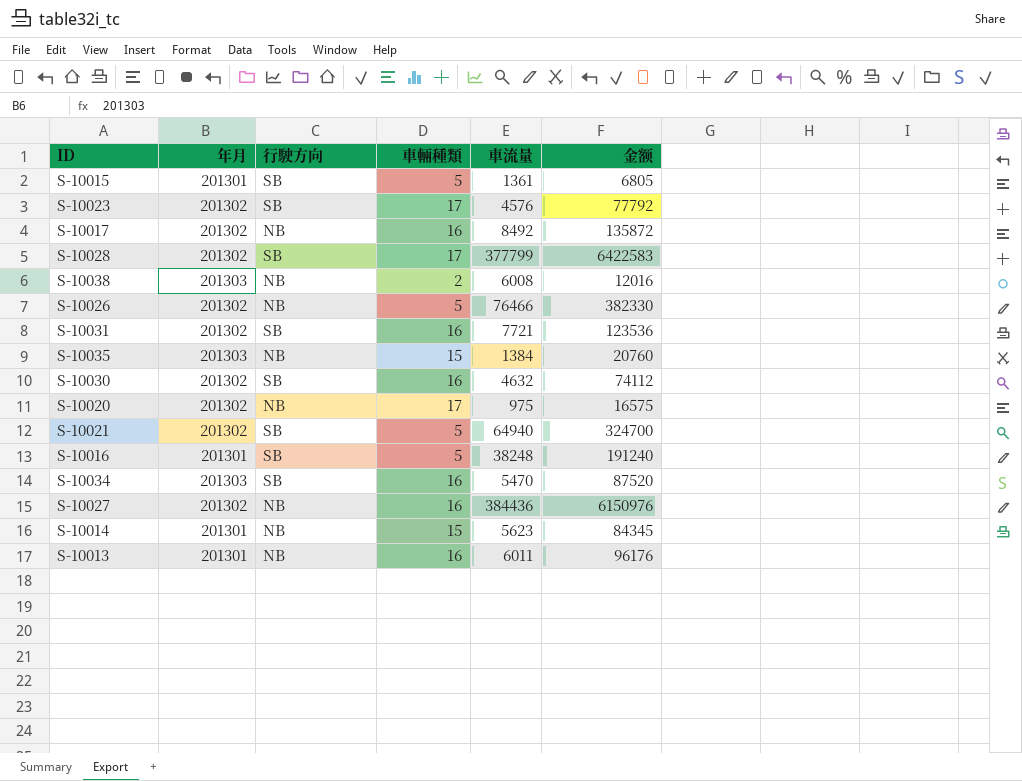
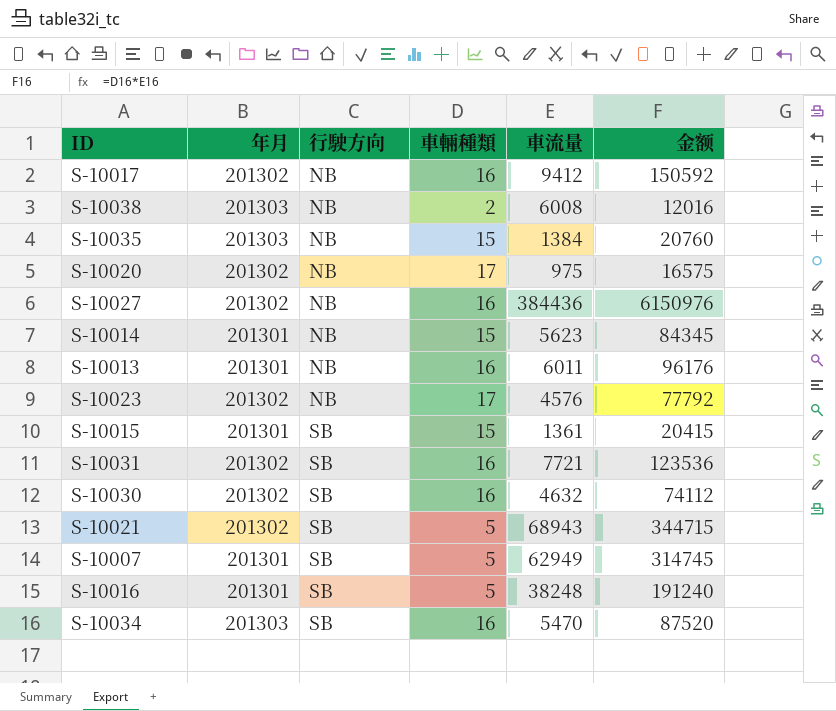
row order: none -> 行駛方向 ascending
row S-10028: 201302 | SB | 17 | 377799 | 6422583 -> none
row S-10026: 201302 | NB | 5 | 76466 | 382330 -> none
S-10017 | 車流量: 8492 -> 9412
S-10017 | 金额: 135872 -> 150592
S-10023 | 行駛方向: SB -> NB
S-10015 | 車輛種類: 5 -> 15
S-10015 | 金额: 6805 -> 20415
S-10021 | 車流量: 64940 -> 68943
S-10021 | 金额: 324700 -> 344715
row S-10007: none -> 201301 | SB | 5 | 62949 | 314745

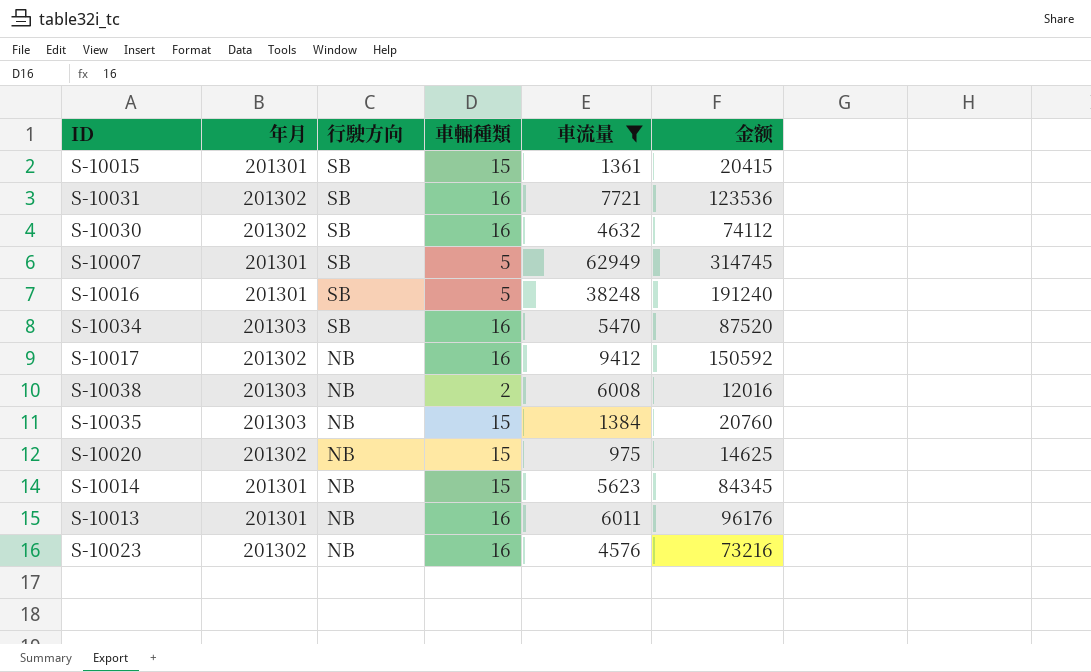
filter: none -> 車流量 <= 62949
row order: 行駛方向 ascending -> 行駛方向 descending
S-10020 | 車輛種類: 17 -> 15
S-10020 | 金额: 16575 -> 14625
S-10023 | 車輛種類: 17 -> 16
S-10023 | 金额: 77792 -> 73216

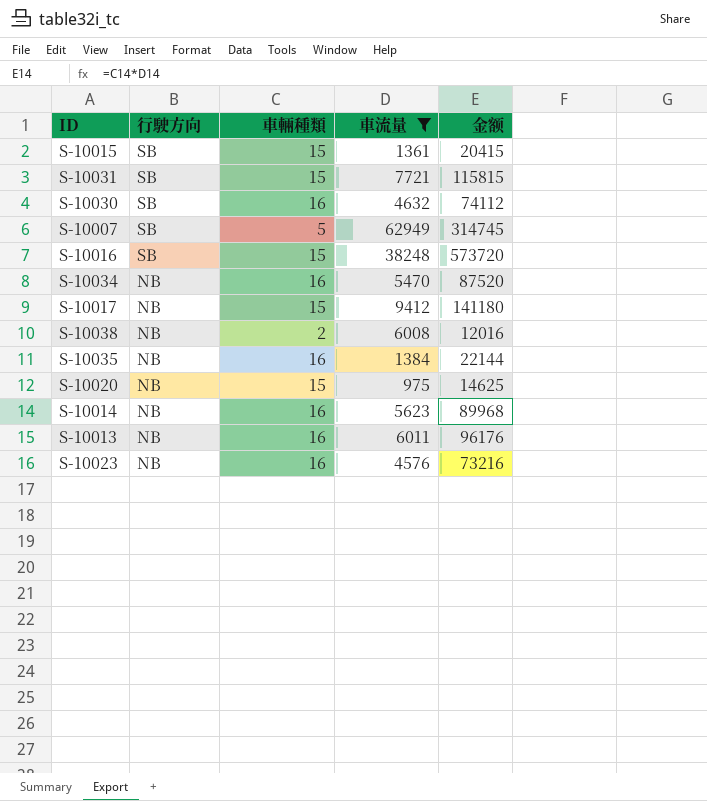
column 年月 | position: 2 -> none
S-10031 | 車輛種類: 16 -> 15
S-10031 | 金额: 123536 -> 115815
S-10016 | 車輛種類: 5 -> 15
S-10016 | 金额: 191240 -> 573720
S-10034 | 行駛方向: SB -> NB
S-10017 | 車輛種類: 16 -> 15
S-10017 | 金额: 150592 -> 141180
S-10035 | 車輛種類: 15 -> 16
S-10035 | 金额: 20760 -> 22144
S-10014 | 車輛種類: 15 -> 16
S-10014 | 金额: 84345 -> 89968

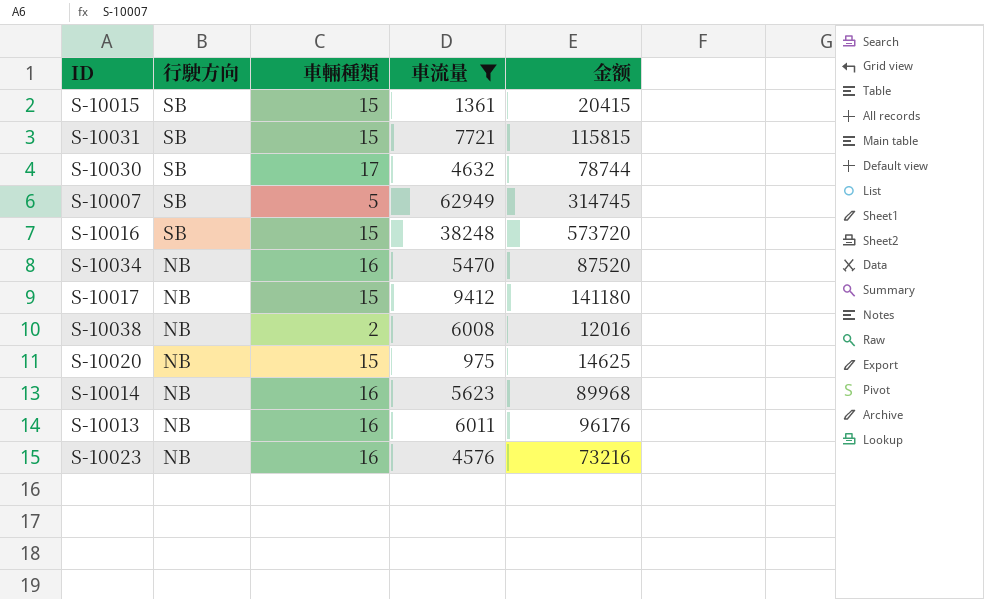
row S-10035: NB | 16 | 1384 | 22144 -> none
S-10030 | 車輛種類: 16 -> 17
S-10030 | 金额: 74112 -> 78744

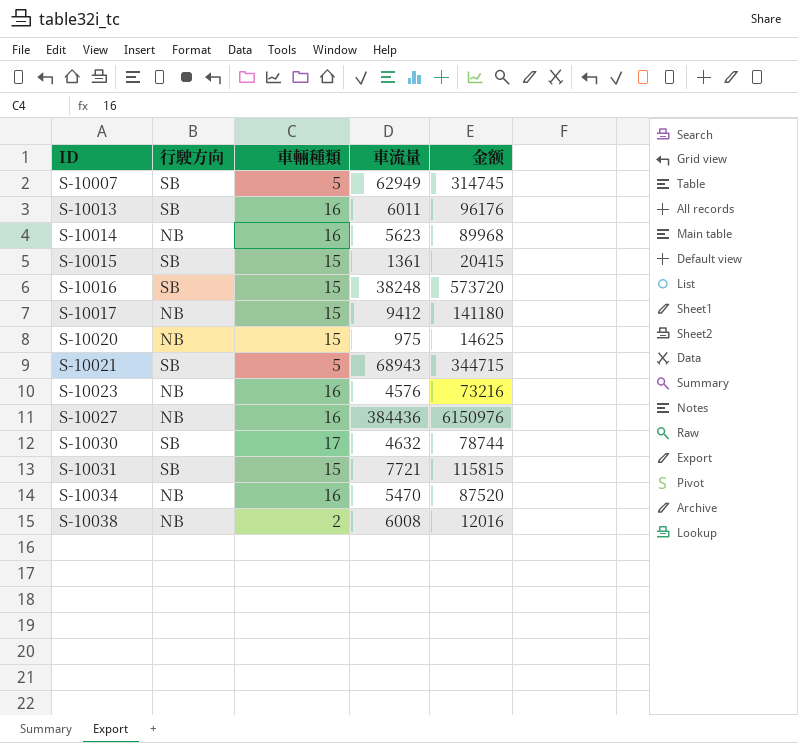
filter: 車流量 <= 62949 -> none
row order: 行駛方向 descending -> ID ascending
S-10013 | 行駛方向: NB -> SB

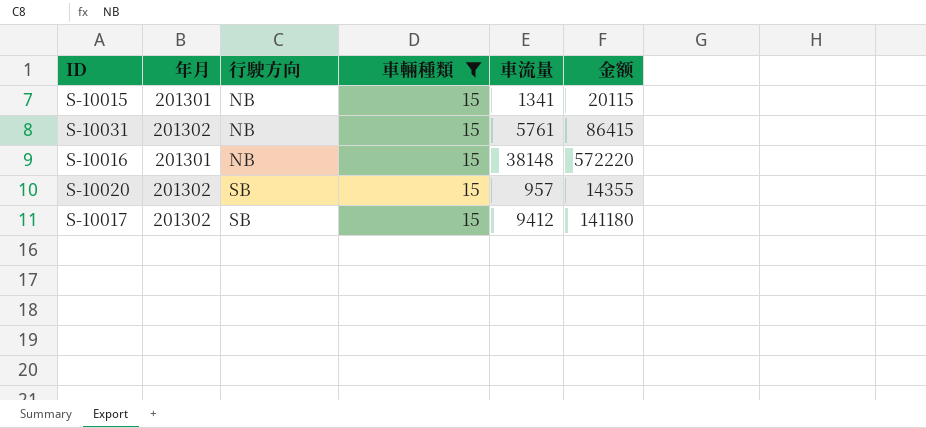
filter: none -> 車輛種類 = 15
row order: ID ascending -> 行駛方向 ascending
column 年月 | position: none -> 2
S-10015 | 行駛方向: SB -> NB
S-10015 | 車流量: 1361 -> 1341
S-10015 | 金额: 20415 -> 20115
S-10031 | 行駛方向: SB -> NB
S-10031 | 車流量: 7721 -> 5761
S-10031 | 金额: 115815 -> 86415
S-10016 | 行駛方向: SB -> NB
S-10016 | 車流量: 38248 -> 38148
S-10016 | 金额: 573720 -> 572220
S-10020 | 行駛方向: NB -> SB
S-10020 | 車流量: 975 -> 957
S-10020 | 金额: 14625 -> 14355
S-10017 | 行駛方向: NB -> SB

